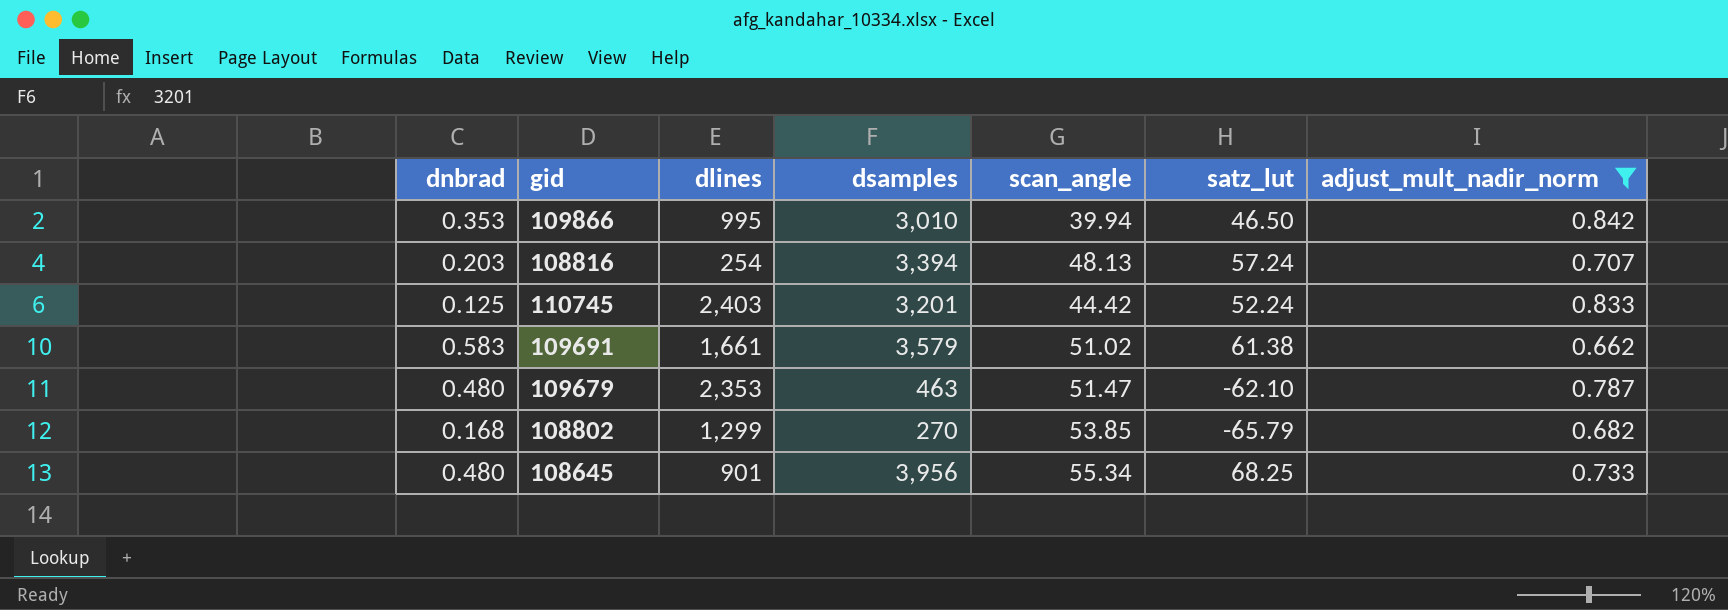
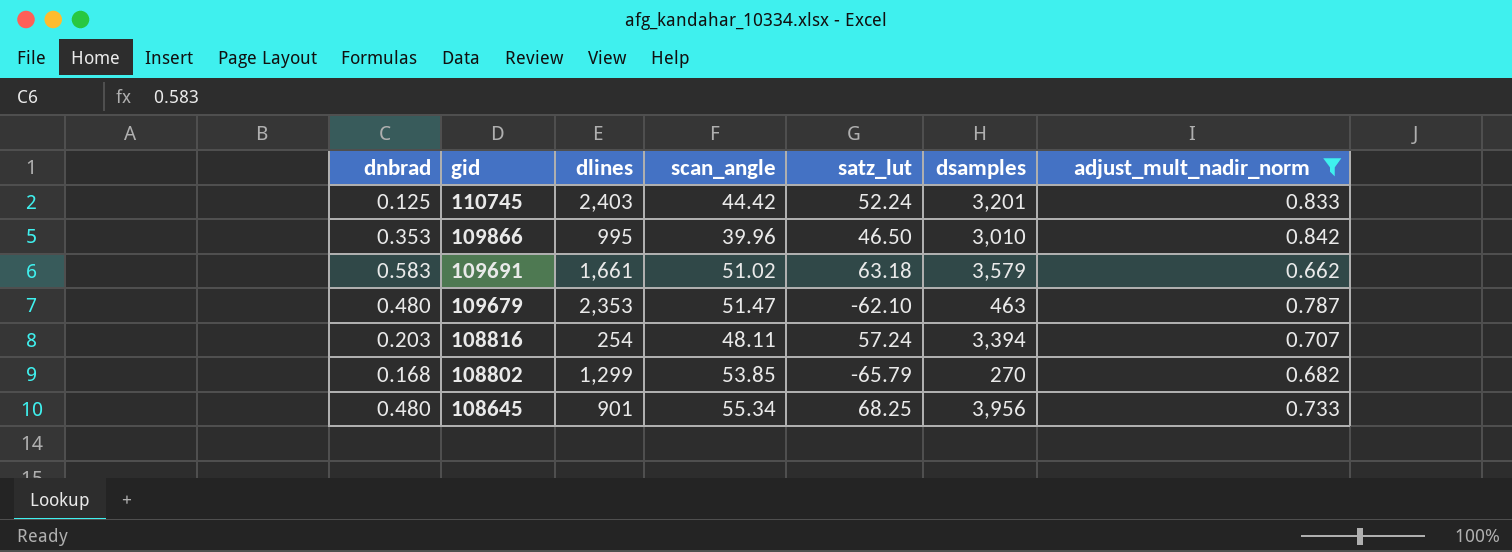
row order: none -> gid descending
column dsamples | position: 4 -> 6
109866 | scan_angle: 39.94 -> 39.96
109691 | satz_lut: 61.38 -> 63.18
108816 | scan_angle: 48.13 -> 48.11

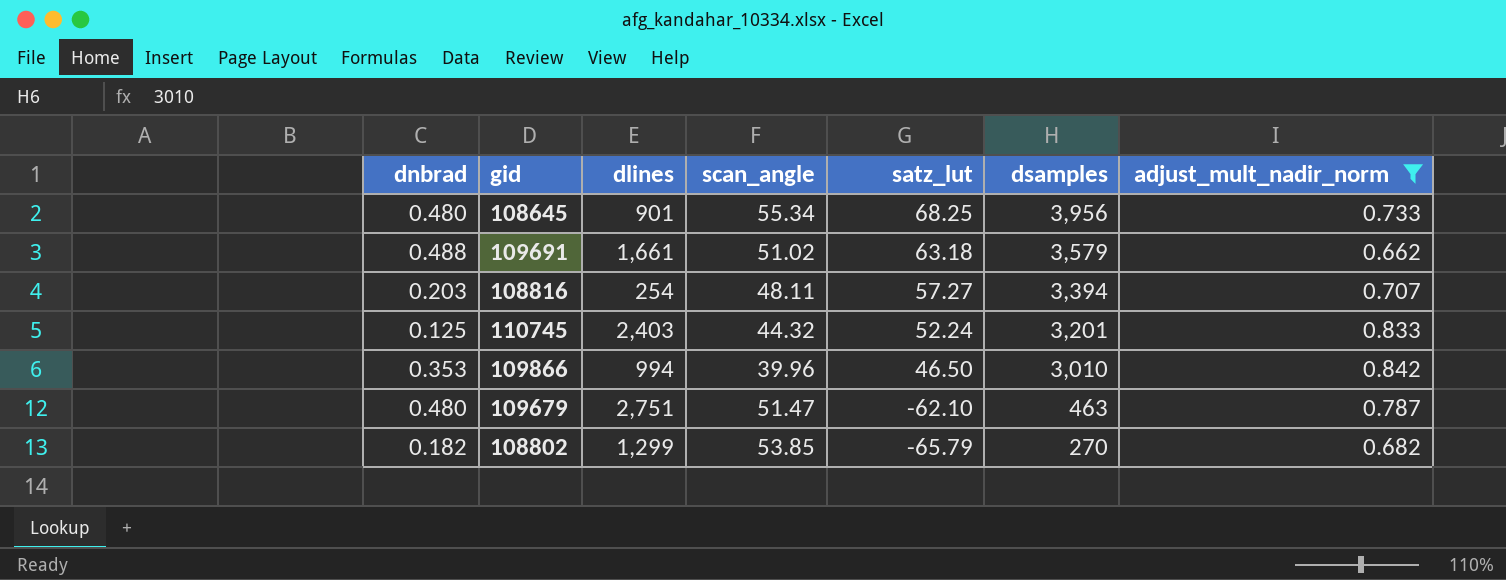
row order: gid descending -> satz_lut descending
109691 | dnbrad: 0.583 -> 0.488
108816 | satz_lut: 57.24 -> 57.27
110745 | scan_angle: 44.42 -> 44.32
109866 | dlines: 995 -> 994
109679 | dlines: 2,353 -> 2,751
108802 | dnbrad: 0.168 -> 0.182

